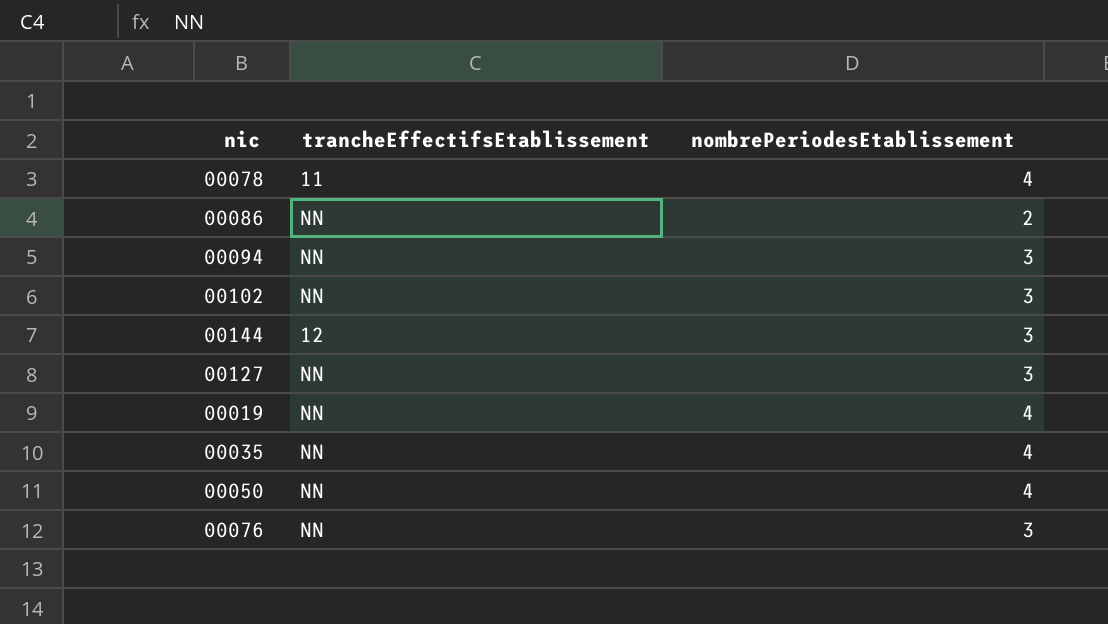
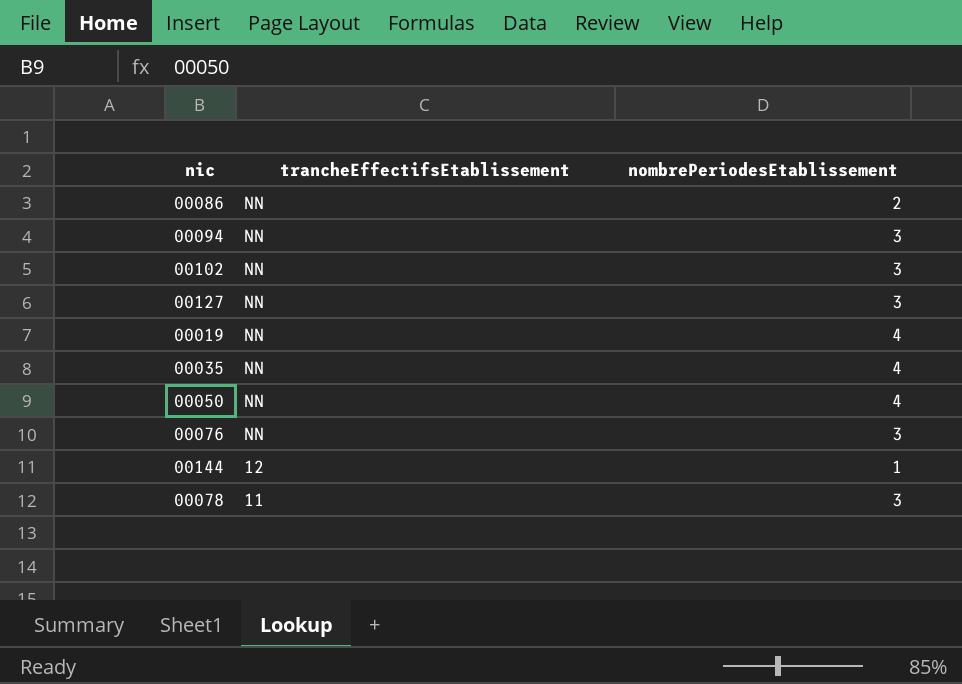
row order: none -> trancheEffectifsEtablissement descending
00144 | nombrePeriodesEtablissement: 3 -> 1
00078 | nombrePeriodesEtablissement: 4 -> 3

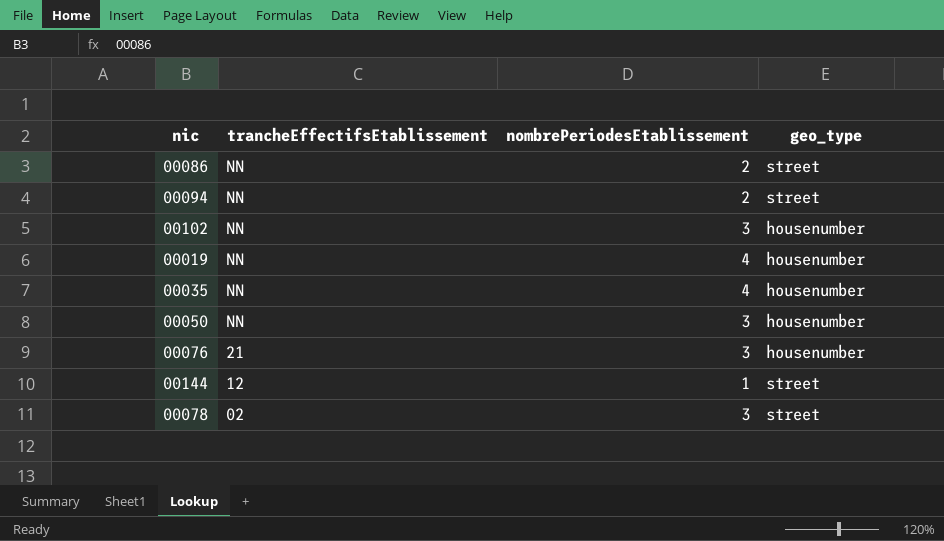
column geo_type | position: none -> 4
row 00127: NN | 3 -> none
00094 | nombrePeriodesEtablissement: 3 -> 2
00050 | nombrePeriodesEtablissement: 4 -> 3
00076 | trancheEffectifsEtablissement: NN -> 21
00078 | trancheEffectifsEtablissement: 11 -> 02

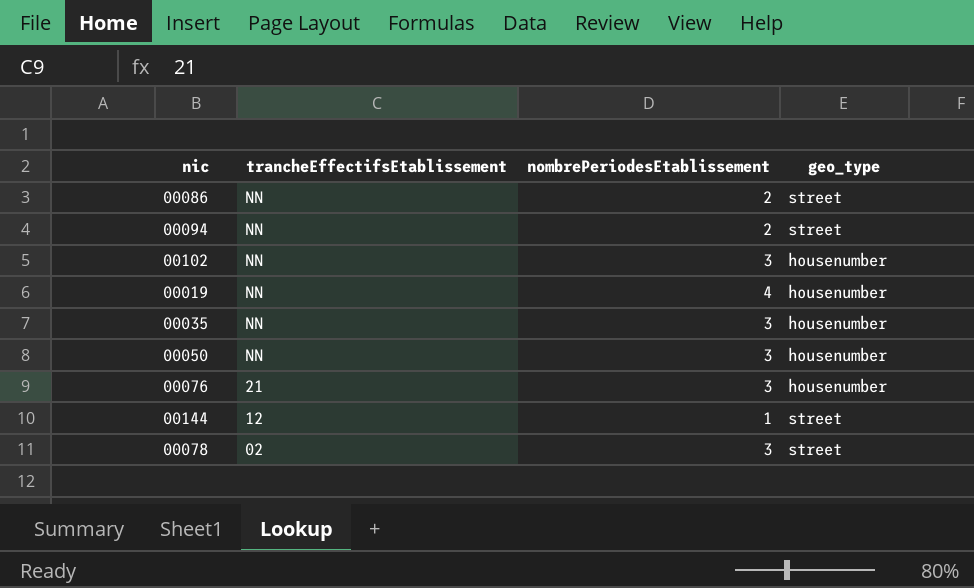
00035 | nombrePeriodesEtablissement: 4 -> 3

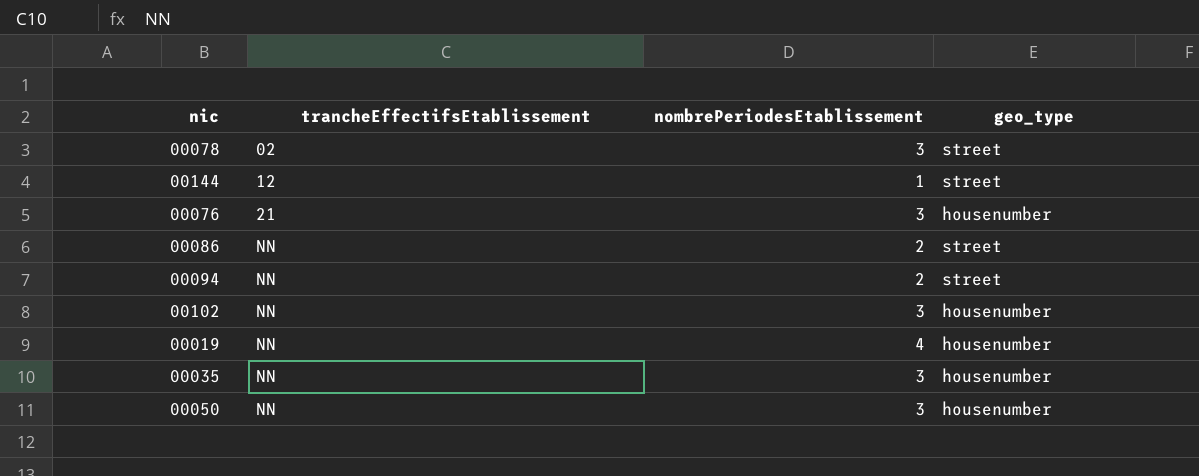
row order: trancheEffectifsEtablissement descending -> trancheEffectifsEtablissement ascending

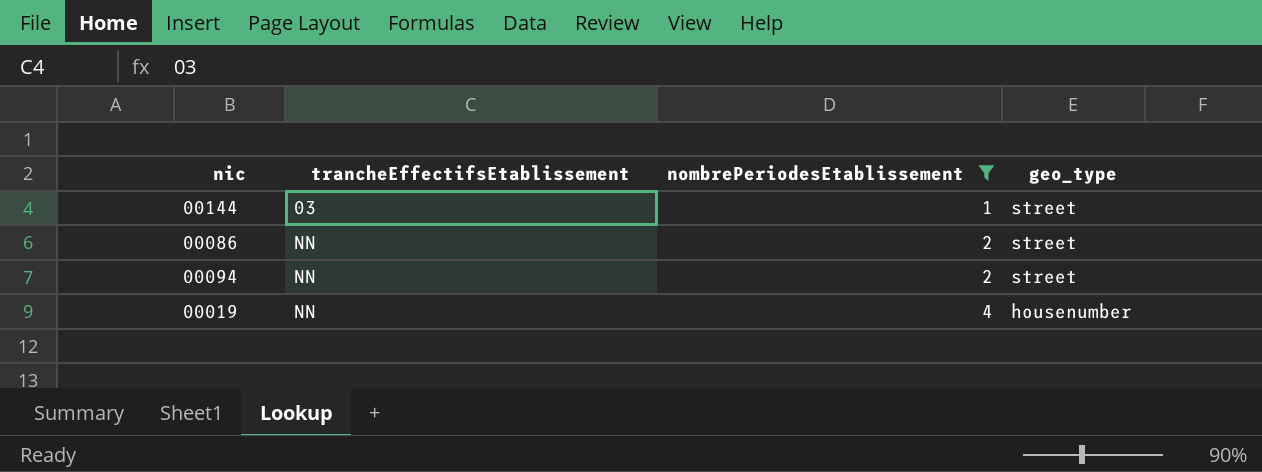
filter: none -> nombrePeriodesEtablissement != 3
00144 | trancheEffectifsEtablissement: 12 -> 03

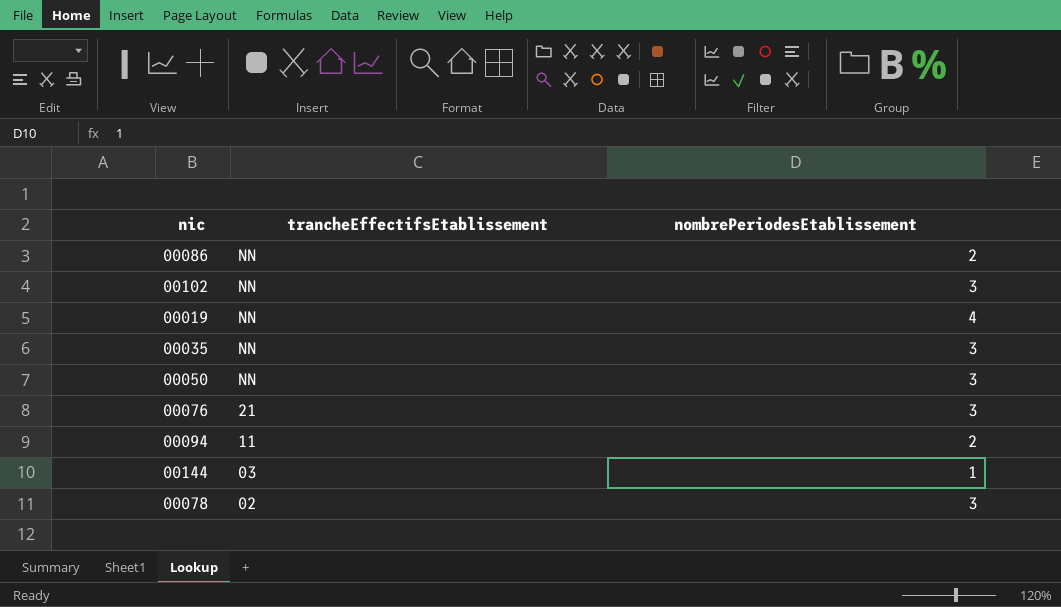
filter: nombrePeriodesEtablissement != 3 -> none
row order: trancheEffectifsEtablissement ascending -> trancheEffectifsEtablissement descending
column geo_type | position: 4 -> none
00094 | trancheEffectifsEtablissement: NN -> 11

